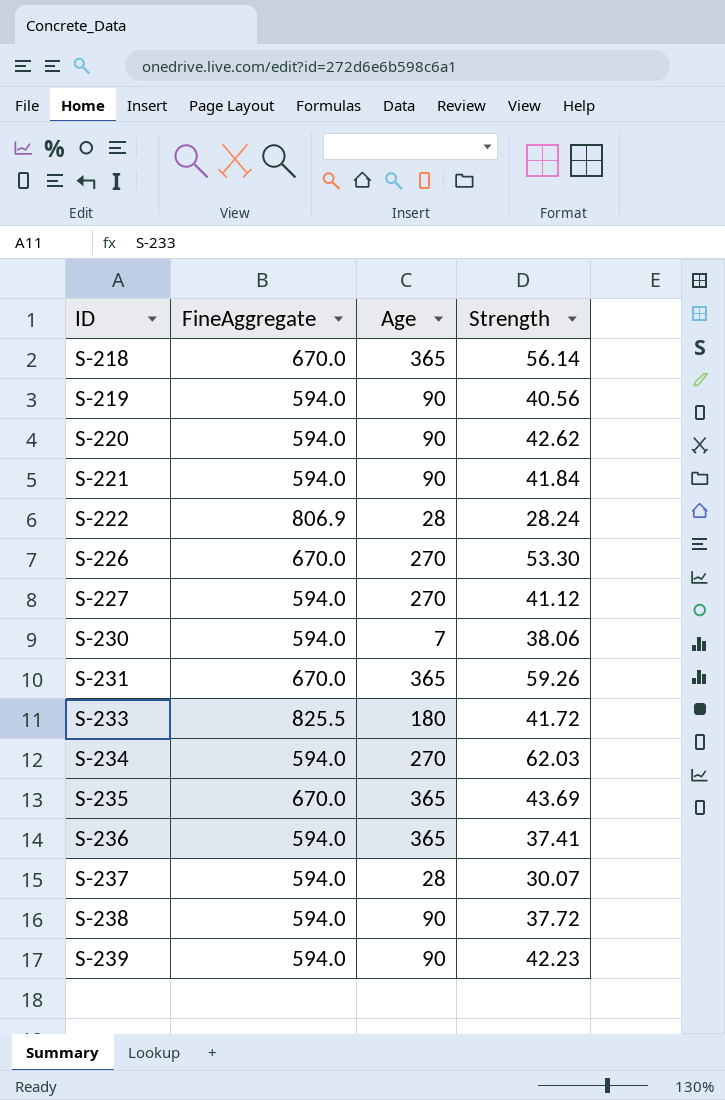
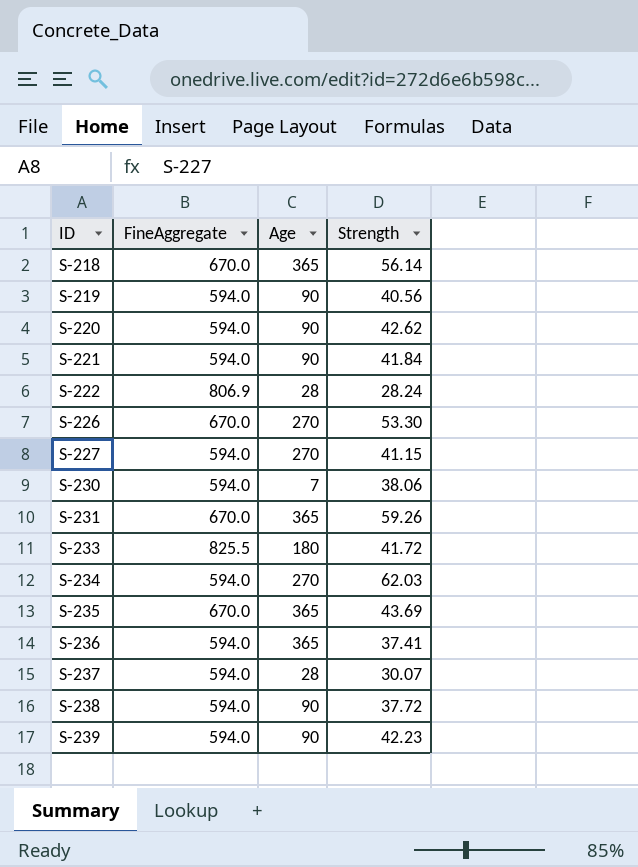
S-227 | Strength: 41.12 -> 41.15

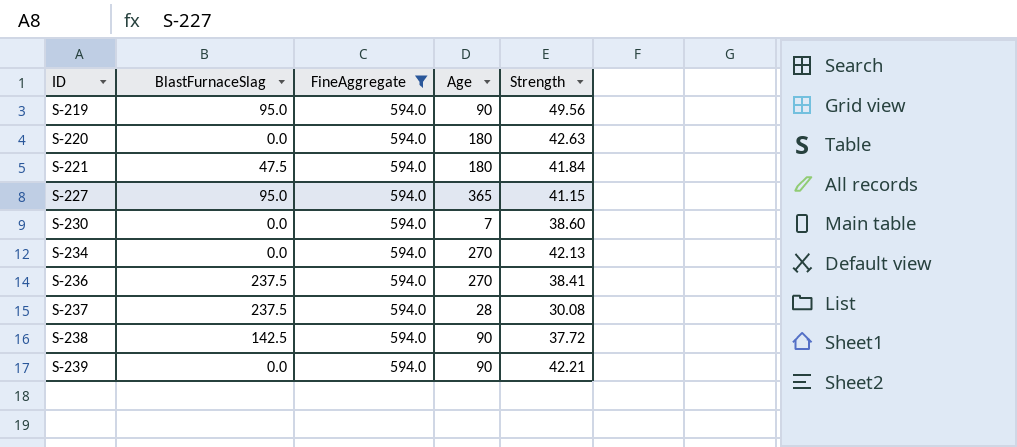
filter: none -> FineAggregate = 594.0
column BlastFurnaceSlag | position: none -> 2
S-219 | Strength: 40.56 -> 49.56
S-220 | Age: 90 -> 180
S-220 | Strength: 42.62 -> 42.63
S-221 | Age: 90 -> 180
S-227 | Age: 270 -> 365
S-230 | Strength: 38.06 -> 38.60
S-234 | Strength: 62.03 -> 42.13
S-236 | Age: 365 -> 270
S-236 | Strength: 37.41 -> 38.41
S-237 | Strength: 30.07 -> 30.08
S-239 | Strength: 42.23 -> 42.21

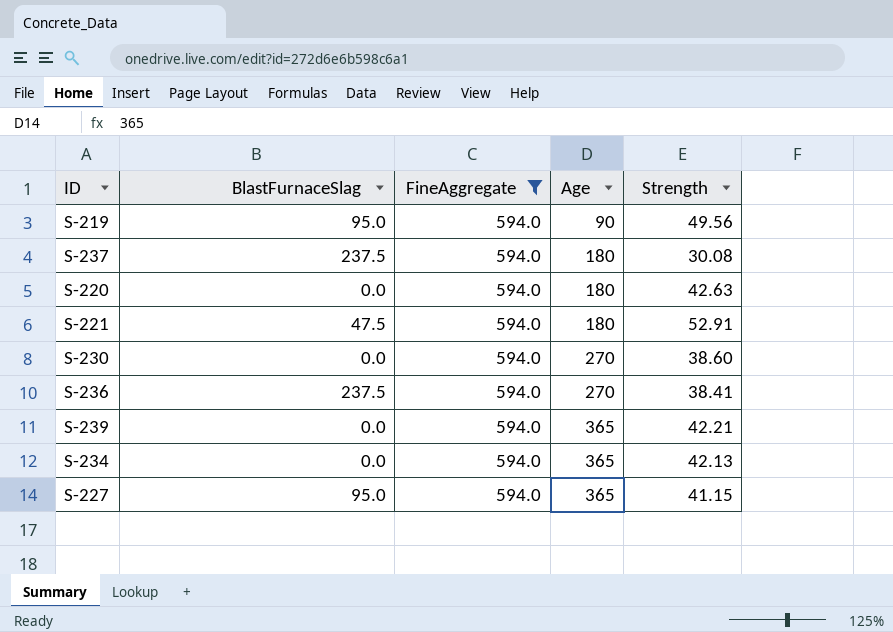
row order: ID ascending -> Age ascending
row S-238: 142.5 | 594.0 | 90 | 37.72 -> none
S-237 | Age: 28 -> 180
S-221 | Strength: 41.84 -> 52.91
S-230 | Age: 7 -> 270
S-239 | Age: 90 -> 365
S-234 | Age: 270 -> 365

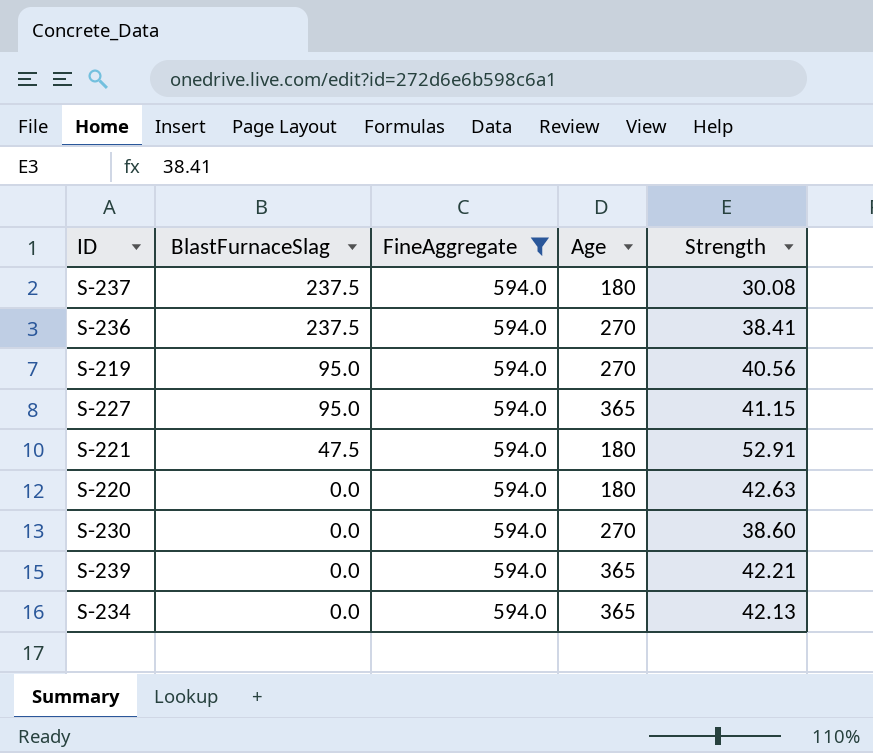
row order: Age ascending -> BlastFurnaceSlag descending
S-219 | Age: 90 -> 270
S-219 | Strength: 49.56 -> 40.56

